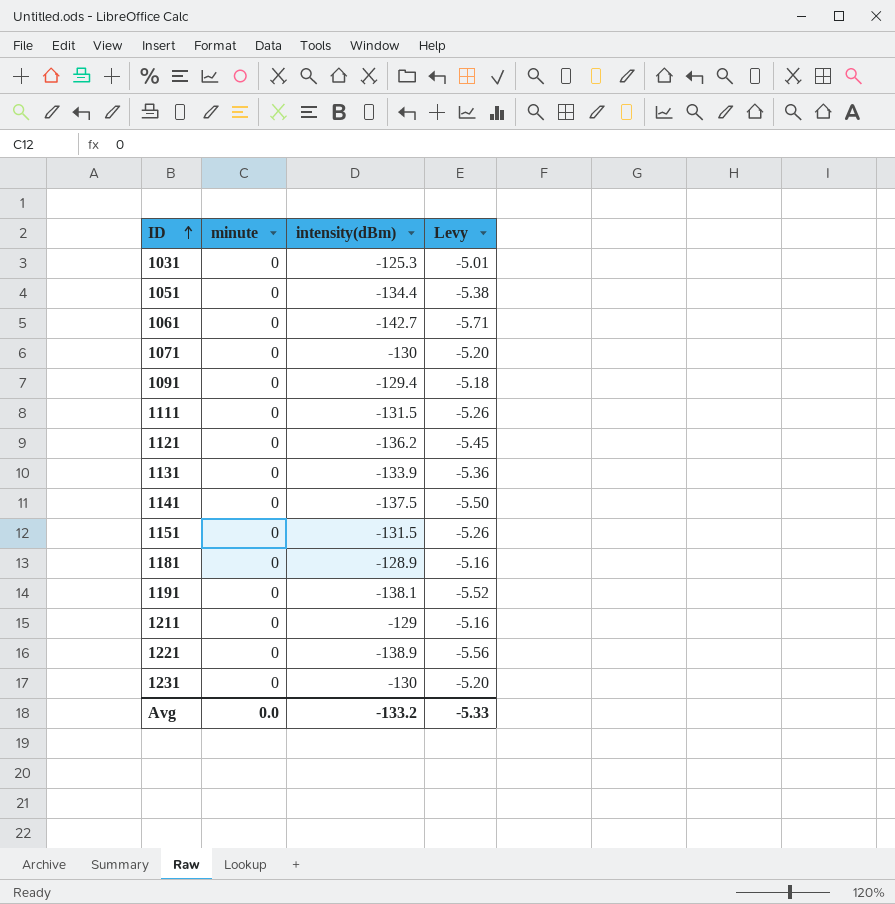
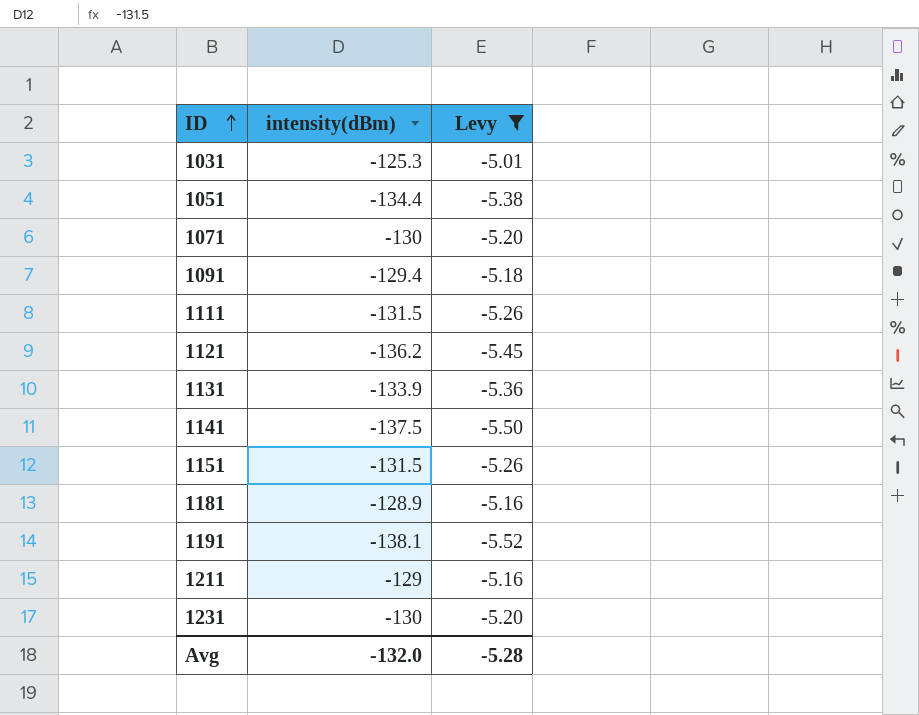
filter: none -> Levy >= -5.52
column minute | position: 2 -> none
Avg | intensity(dBm): -133.2 -> -132.0
Avg | Levy: -5.33 -> -5.28

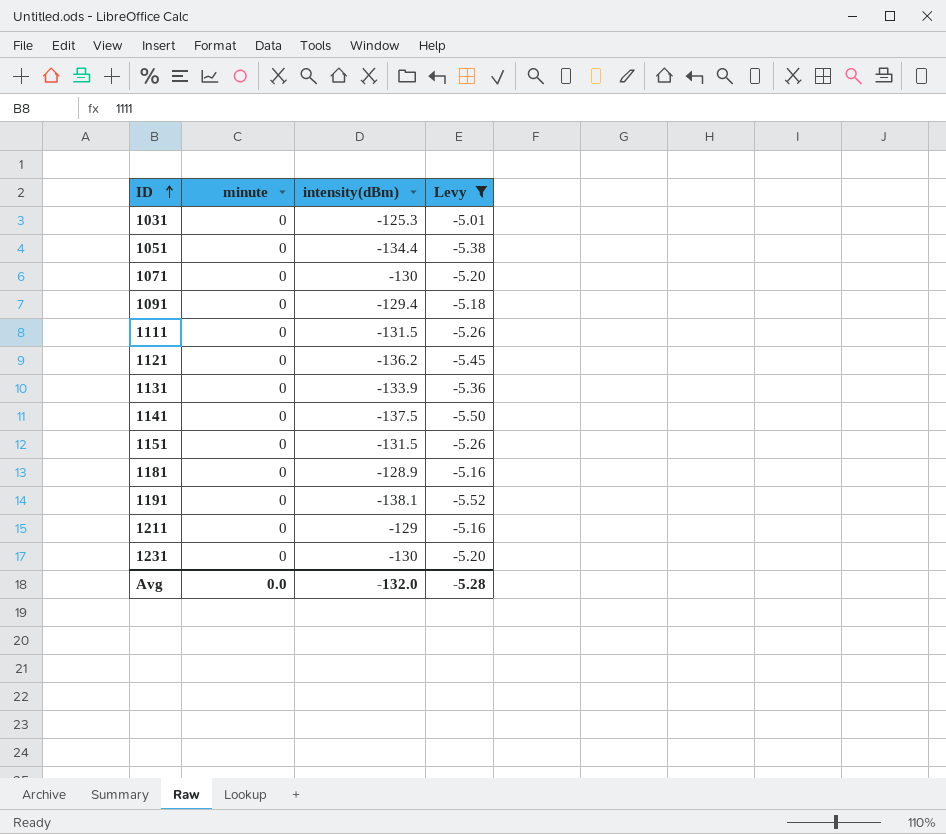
column minute | position: none -> 2

